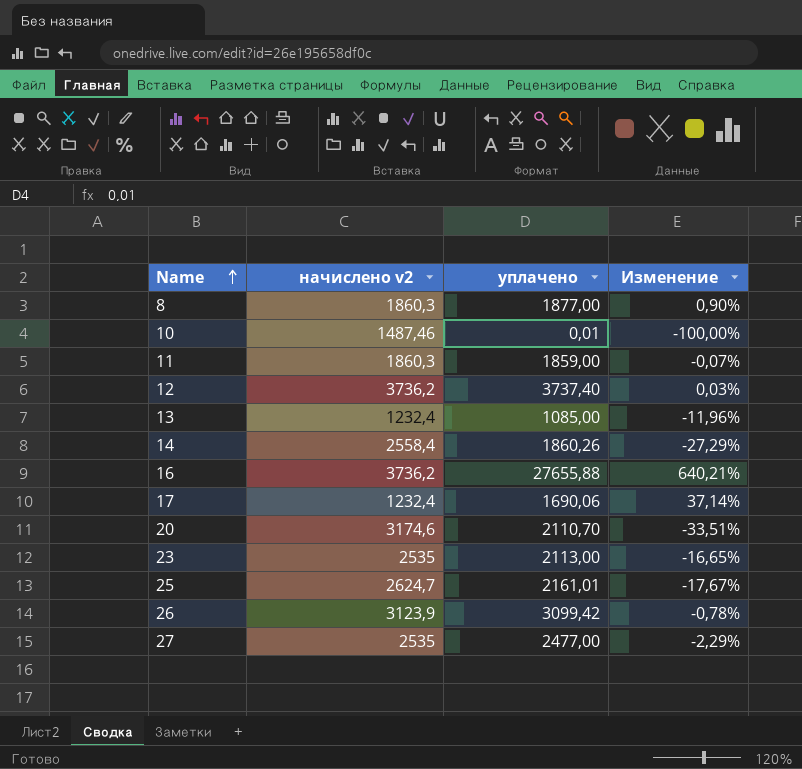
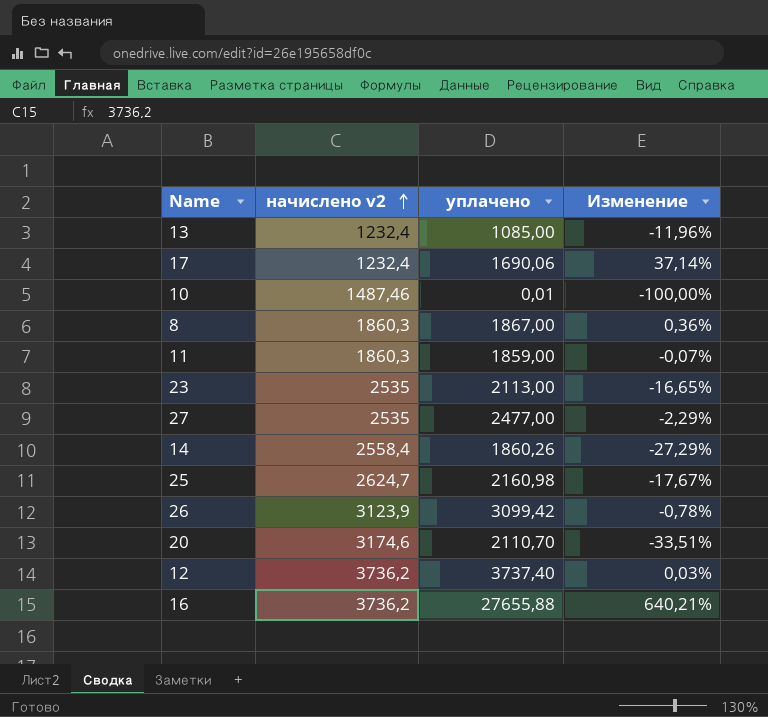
row order: Name ascending -> начислено v2 ascending
8 | уплачено: 1877,00 -> 1867,00
8 | Изменение: 0,90% -> 0,36%
25 | уплачено: 2161,01 -> 2160,98

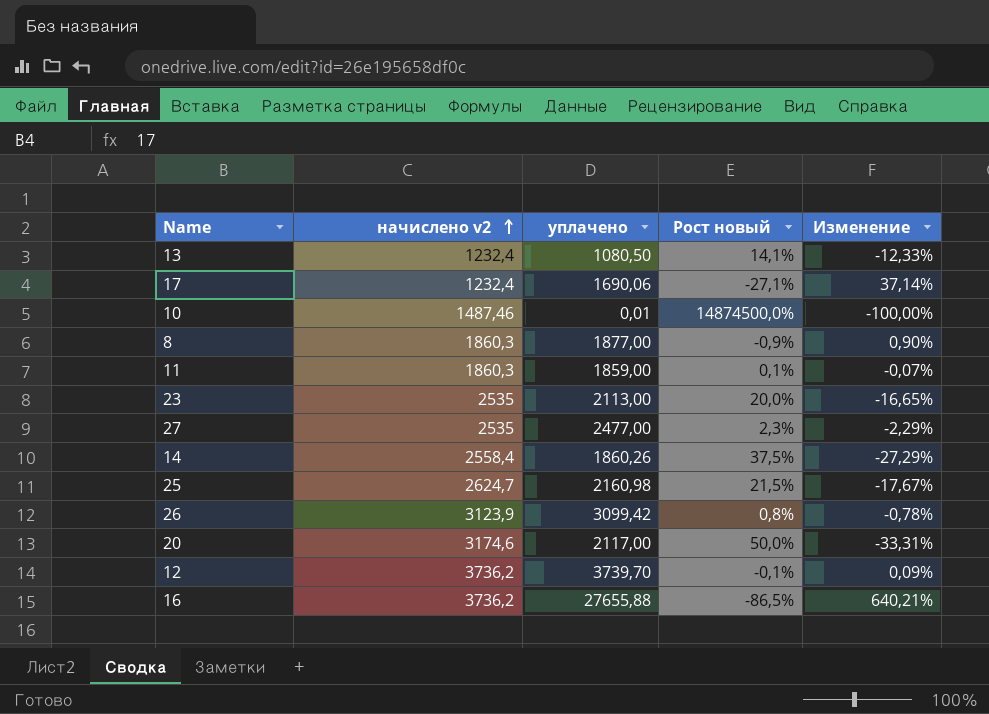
column Рост новый | formula: none -> ([начислено v2] - [уплачено]) / [уплачено]
13 | уплачено: 1085,00 -> 1080,50
13 | Изменение: -11,96% -> -12,33%
8 | уплачено: 1867,00 -> 1877,00
8 | Изменение: 0,36% -> 0,90%
20 | уплачено: 2110,70 -> 2117,00
20 | Изменение: -33,51% -> -33,31%
12 | уплачено: 3737,40 -> 3739,70
12 | Изменение: 0,03% -> 0,09%

